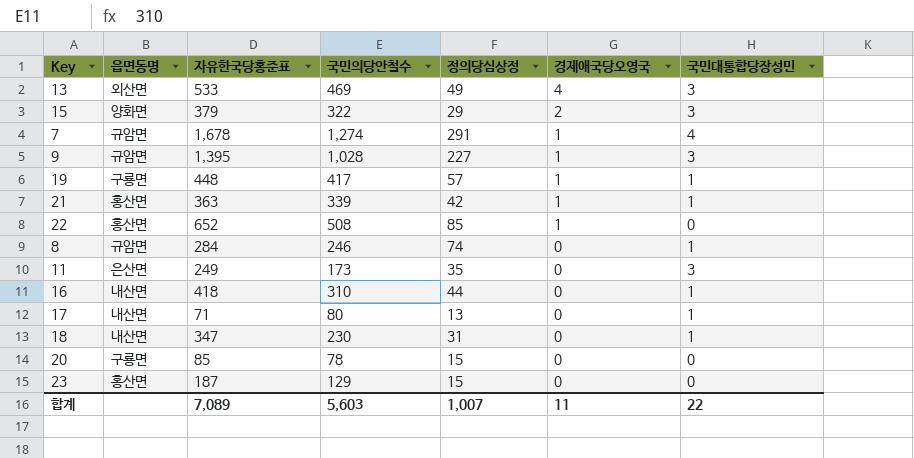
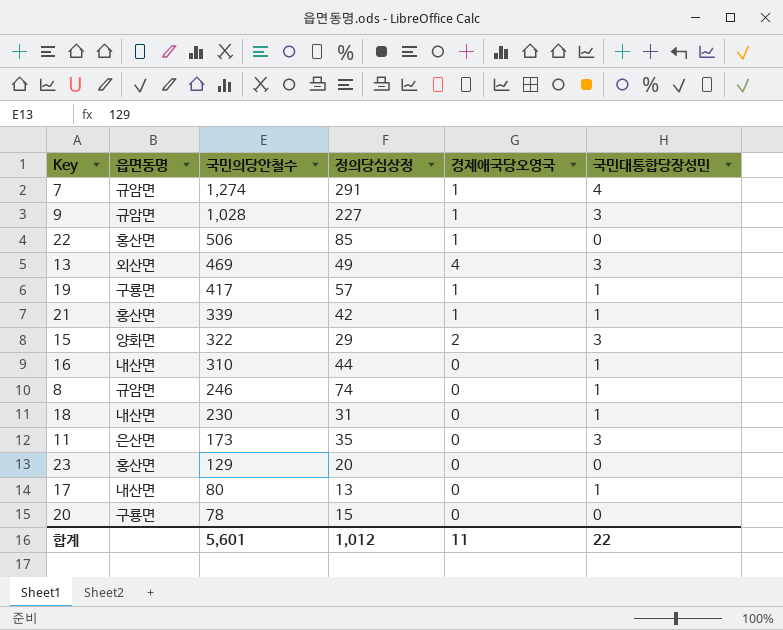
row order: 경제애국당오영국 descending -> 국민의당안철수 descending
column 자유한국당홍준표 | position: 3 -> none
22 | 국민의당안철수: 508 -> 506
23 | 정의당심상정: 15 -> 20
합계 | 국민의당안철수: 5,603 -> 5,601
합계 | 정의당심상정: 1,007 -> 1,012

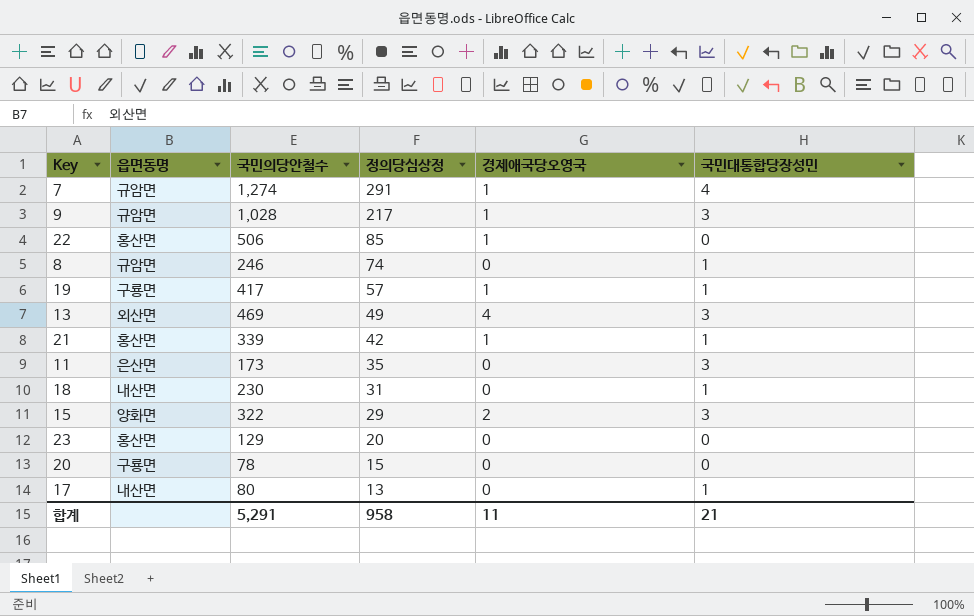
row order: 국민의당안철수 descending -> 정의당심상정 descending
row 16: 내산면 | 310 | 44 | 0 | 1 -> none
9 | 정의당심상정: 227 -> 217
합계 | 국민의당안철수: 5,601 -> 5,291
합계 | 정의당심상정: 1,012 -> 958
합계 | 국민대통합당장성민: 22 -> 21

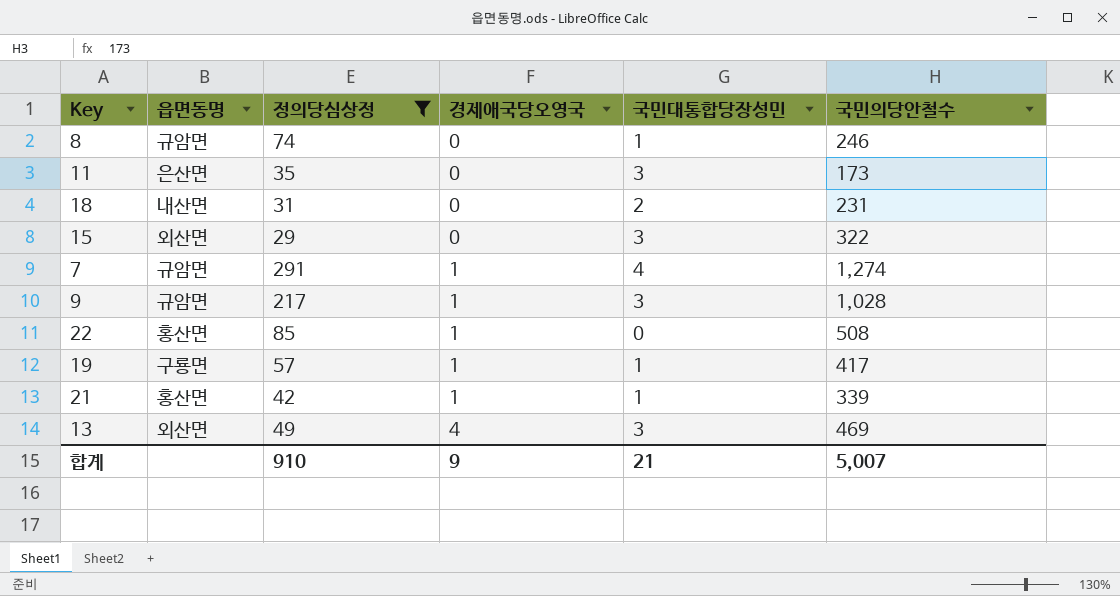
filter: none -> 정의당심상정 >= 29
row order: 정의당심상정 descending -> 경제애국당오영국 ascending
column 국민의당안철수 | position: 3 -> 6
18 | 국민대통합당장성민: 1 -> 2
18 | 국민의당안철수: 230 -> 231
15 | 읍면동명: 양화면 -> 외산면
15 | 경제애국당오영국: 2 -> 0
22 | 국민의당안철수: 506 -> 508
합계 | 정의당심상정: 958 -> 910
합계 | 경제애국당오영국: 11 -> 9
합계 | 국민의당안철수: 5,291 -> 5,007

